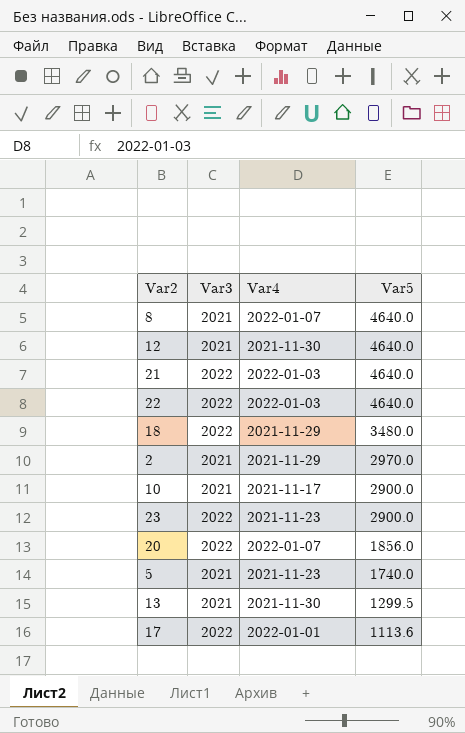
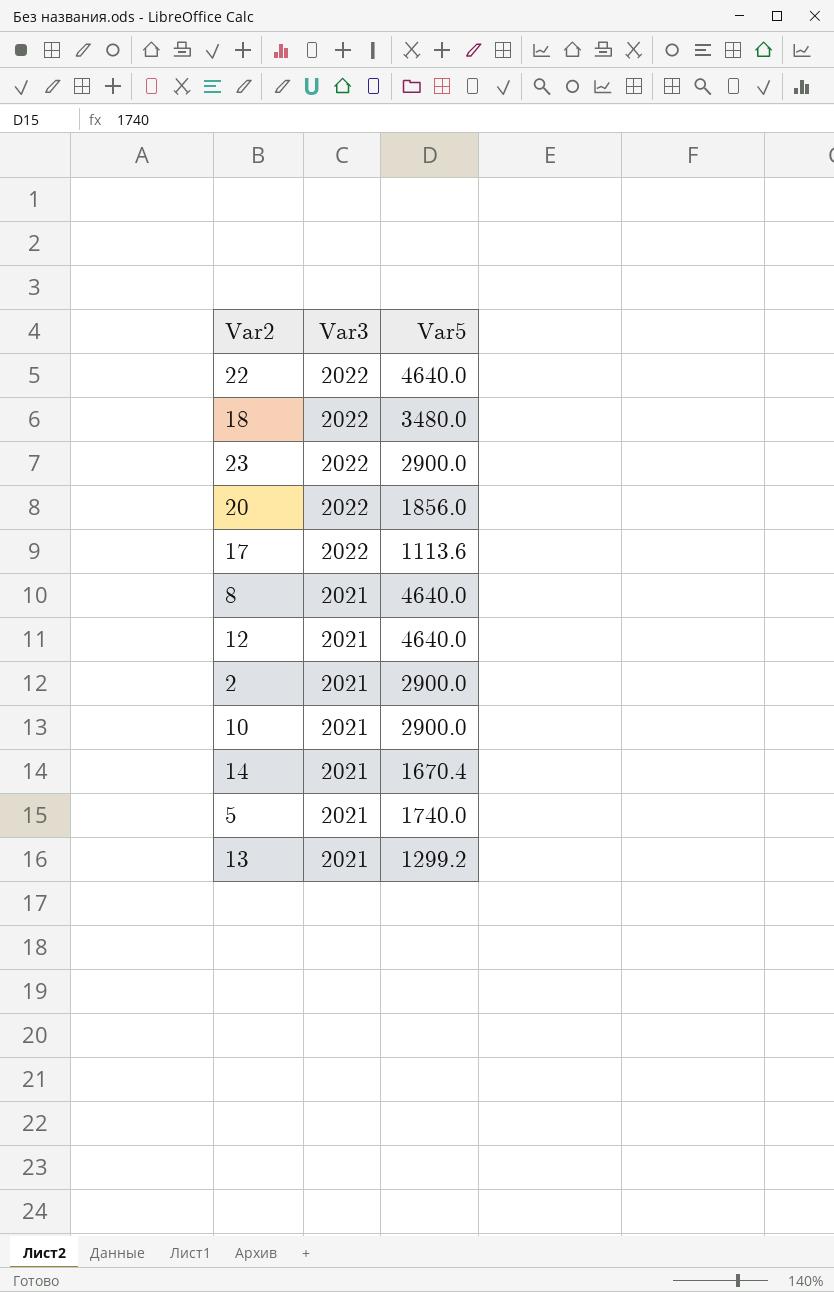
row order: Var5 descending -> Var3 descending
column Var4 | position: 3 -> none
row 21: 2022 | 2022-01-03 | 4640.0 -> none
2 | Var5: 2970.0 -> 2900.0
row 14: none -> 2021 | 1670.4
13 | Var5: 1299.5 -> 1299.2

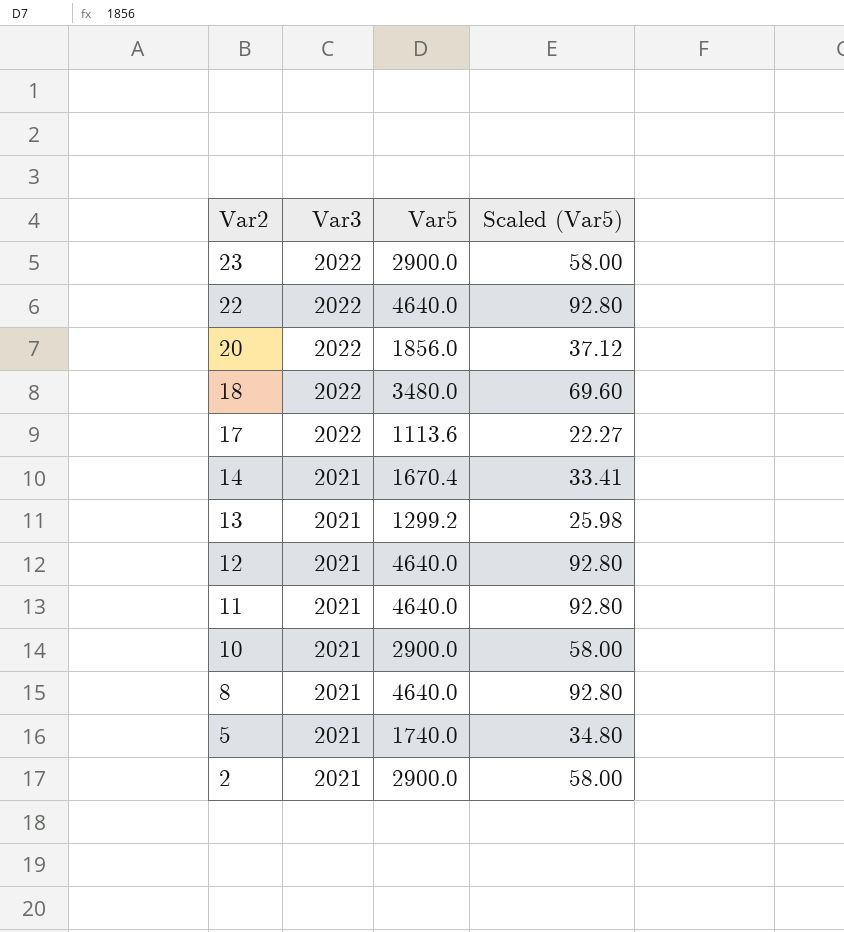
row order: Var3 descending -> Var2 descending
column Scaled (Var5) | formula: none -> [Var5] * 0.02
row 11: none -> 2021 | 4640.0 | 92.80

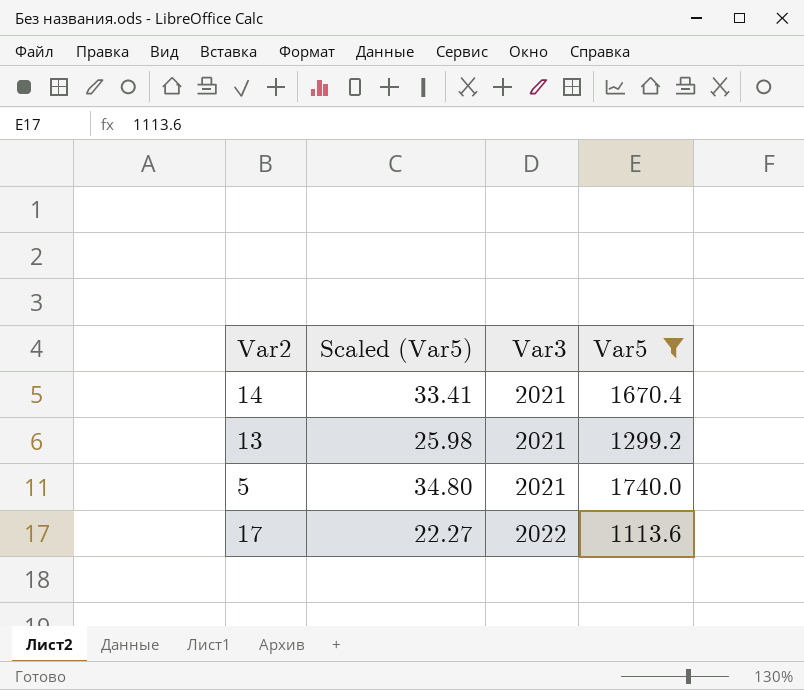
filter: none -> Var5 <= 1740.0
row order: Var2 descending -> Var3 ascending
column Scaled (Var5) | position: 4 -> 2

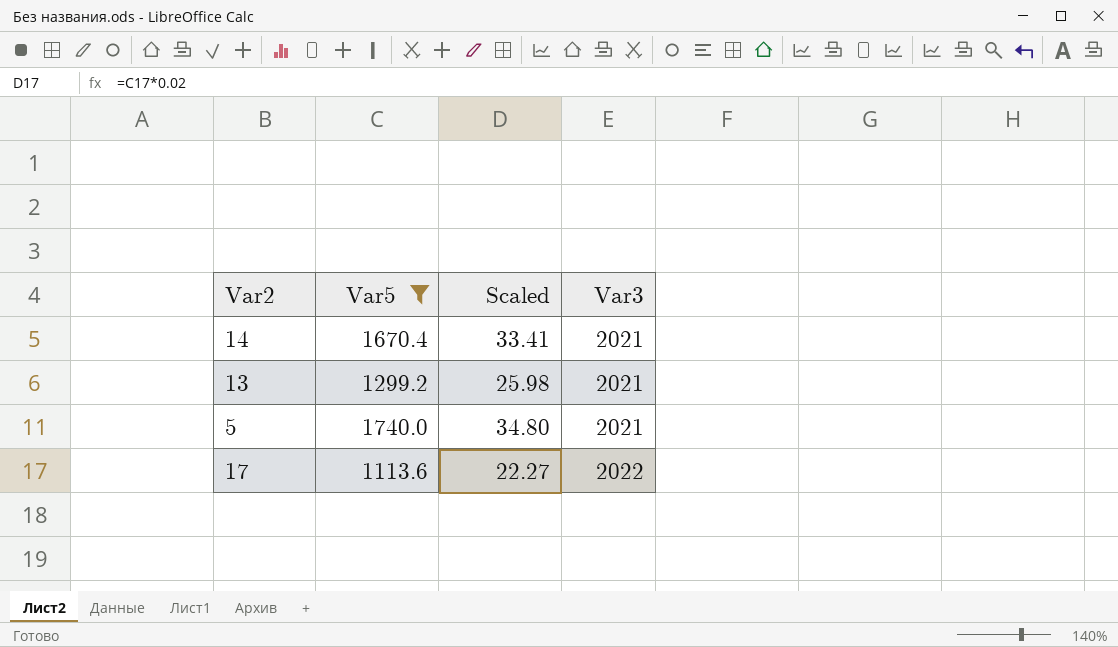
column Var5 | position: 4 -> 2
column name: Scaled (Var5) -> Scaled

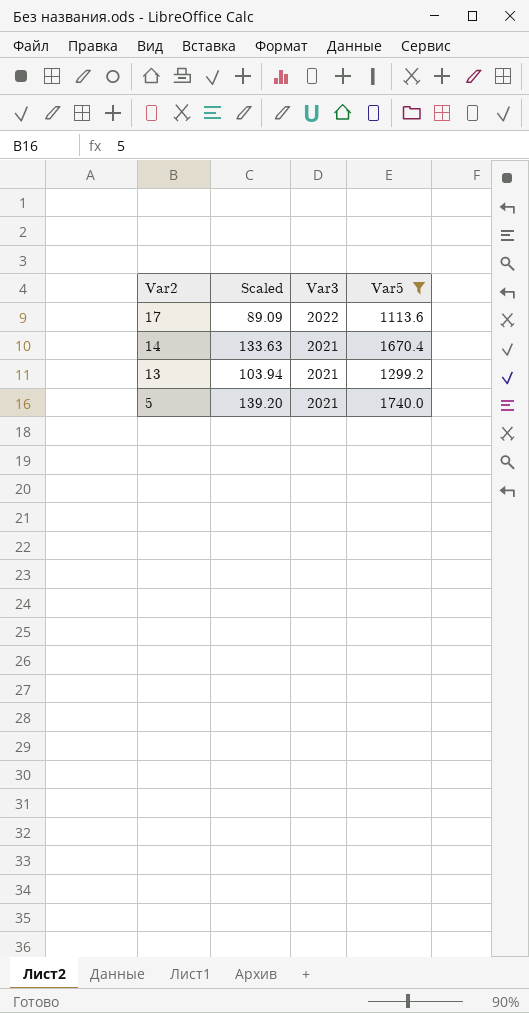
row order: Var3 ascending -> Var2 descending
column Scaled | formula: [Var5] * 0.02 -> [Var5] * 0.08
column Var5 | position: 2 -> 4

